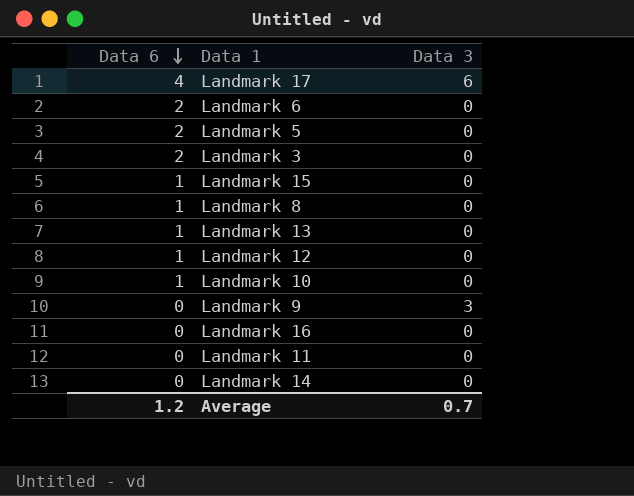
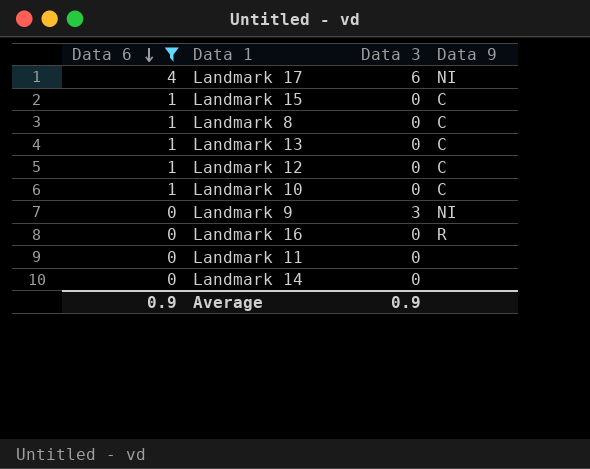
filter: none -> Data 6 != 2
column Data 9 | position: none -> 4
Average | Data 6: 1.2 -> 0.9
Average | Data 3: 0.7 -> 0.9

